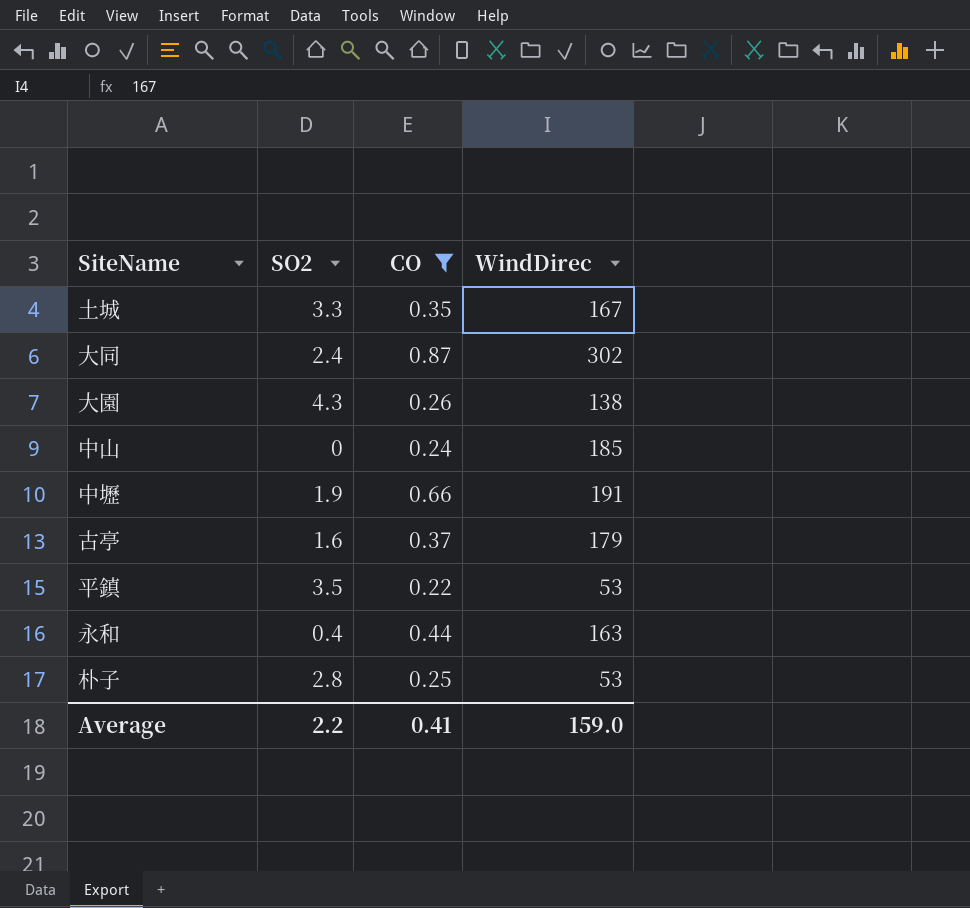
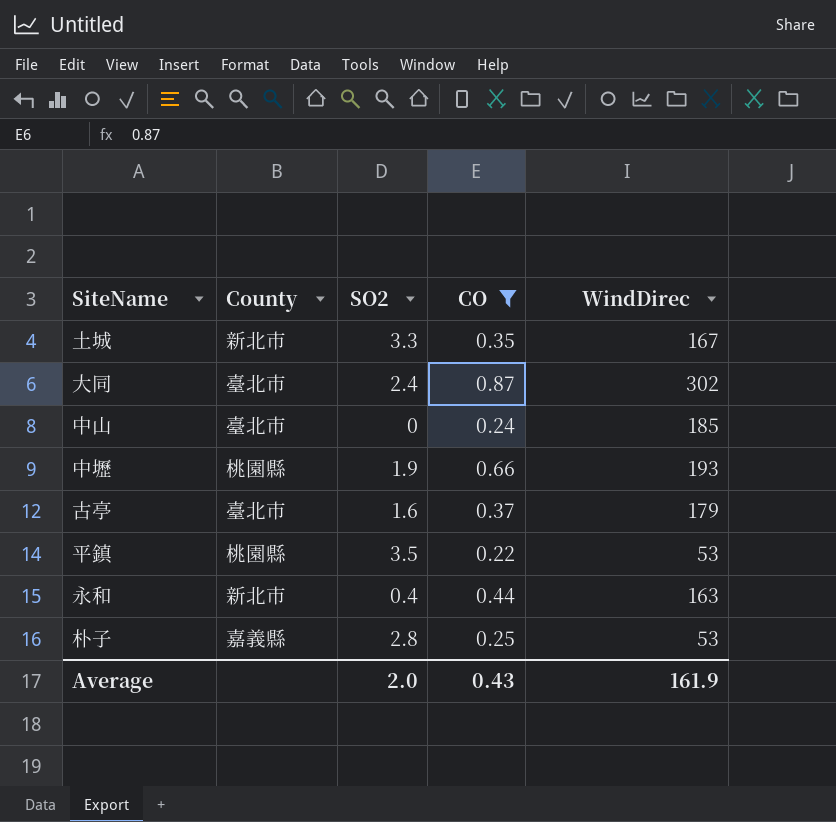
column County | position: none -> 2
row 大園: 4.3 | 0.26 | 138 -> none
中壢 | WindDirec: 191 -> 193
Average | SO2: 2.2 -> 2.0
Average | CO: 0.41 -> 0.43
Average | WindDirec: 159.0 -> 161.9

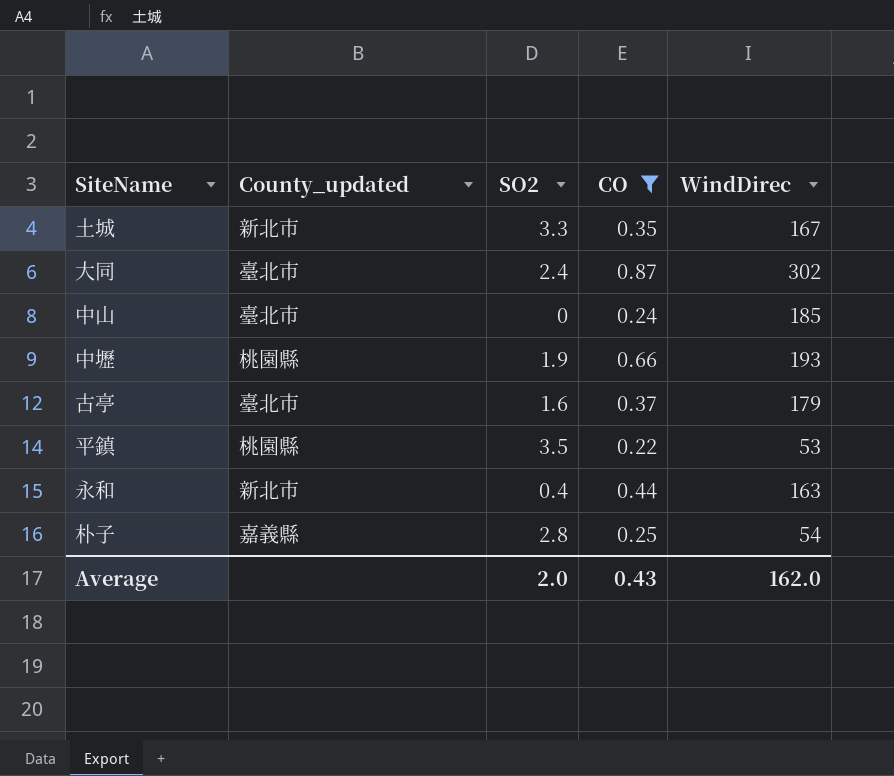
column name: County -> County_updated
朴子 | WindDirec: 53 -> 54
Average | WindDirec: 161.9 -> 162.0

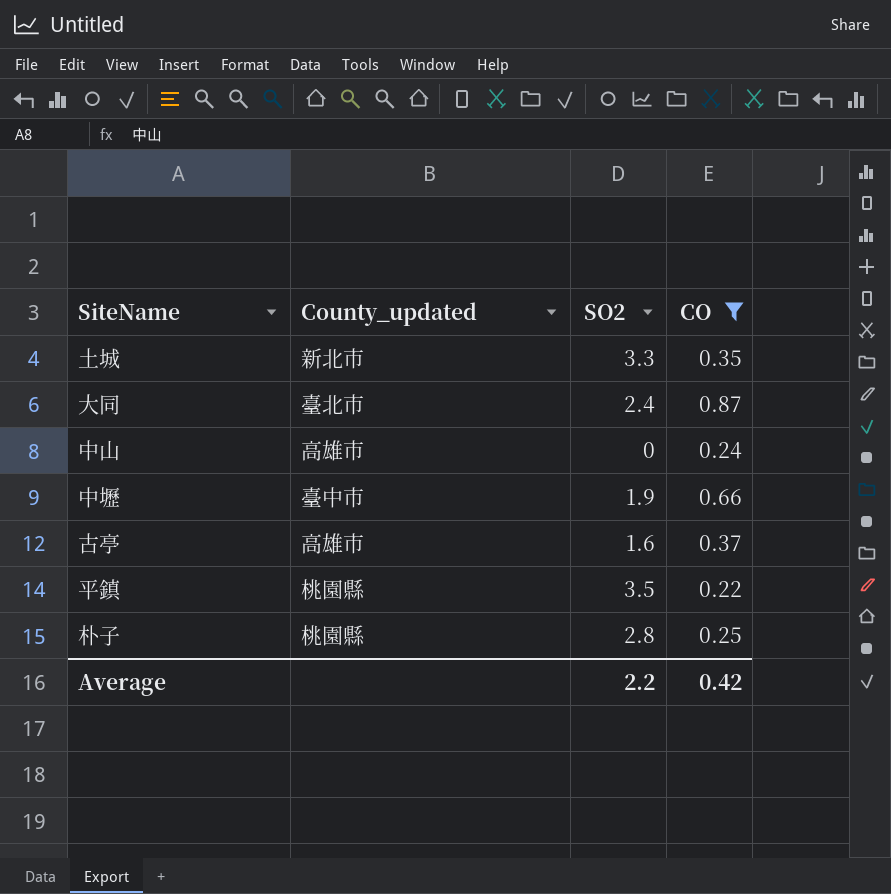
column WindDirec | position: 5 -> none
row 永和: 新北市 | 0.4 | 0.44 | 163 -> none
中山 | County_updated: 臺北市 -> 高雄市
中壢 | County_updated: 桃園縣 -> 臺中市
古亭 | County_updated: 臺北市 -> 高雄市
朴子 | County_updated: 嘉義縣 -> 桃園縣
Average | SO2: 2.0 -> 2.2
Average | CO: 0.43 -> 0.42

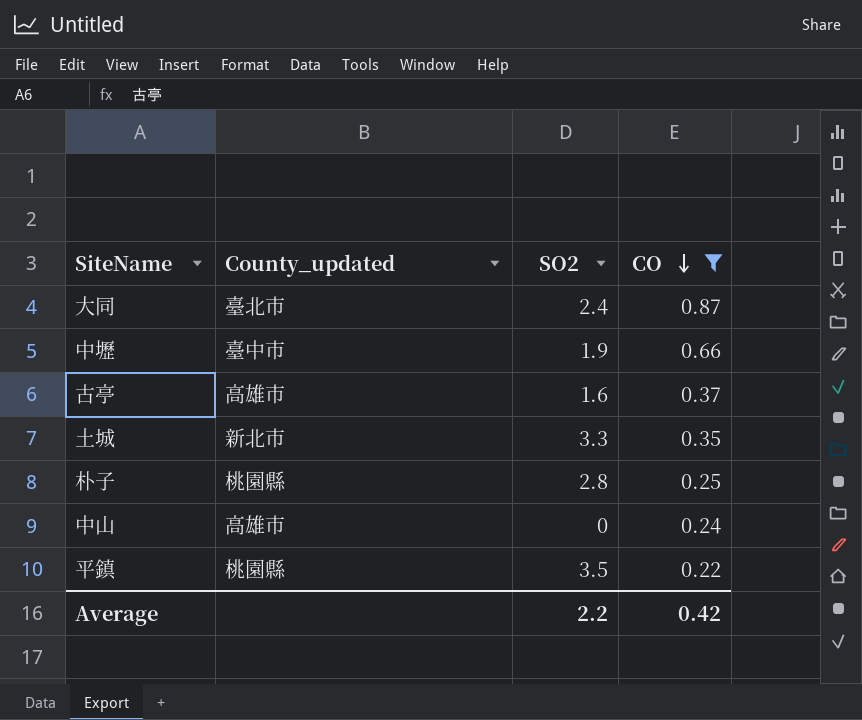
row order: none -> CO descending

